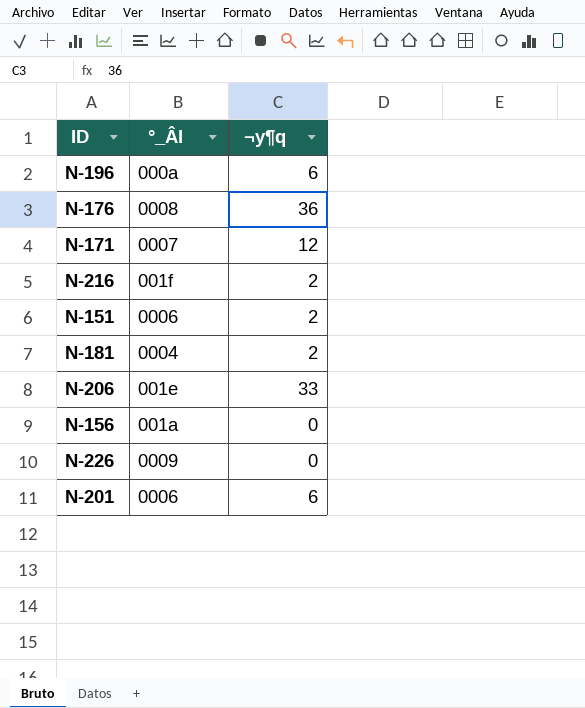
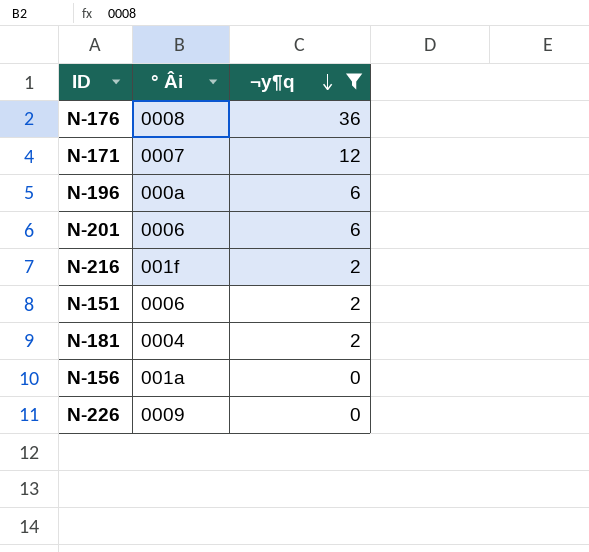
filter: none -> ¬y¶q != 33
row order: none -> ¬y¶q descending
column name: °_ÂI -> ° Âi

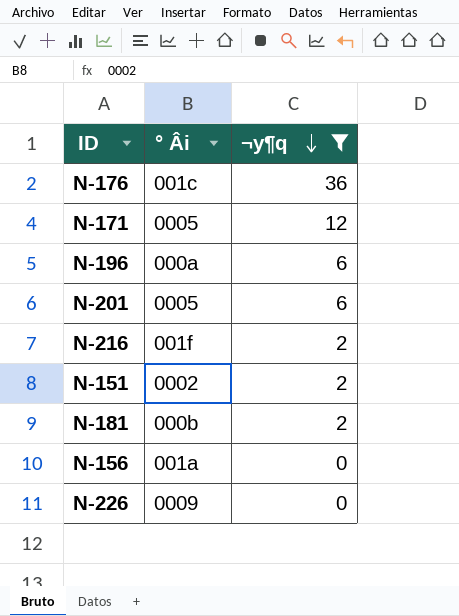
N-176 | ° Âi: 0008 -> 001c
N-171 | ° Âi: 0007 -> 0005
N-201 | ° Âi: 0006 -> 0005
N-151 | ° Âi: 0006 -> 0002
N-181 | ° Âi: 0004 -> 000b

